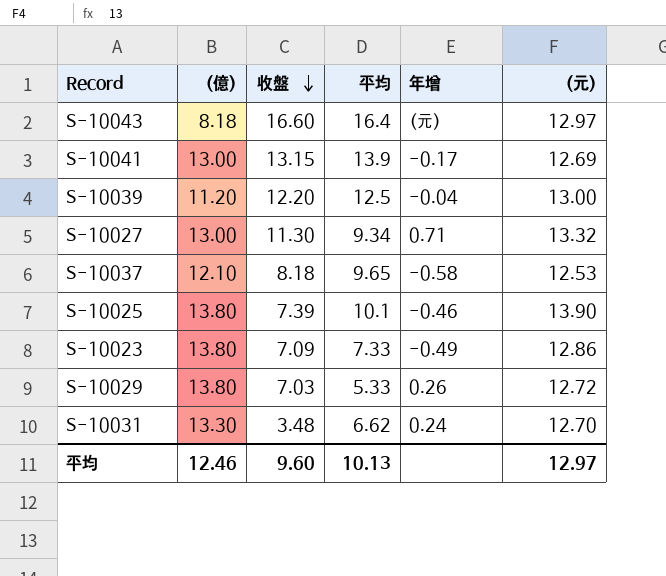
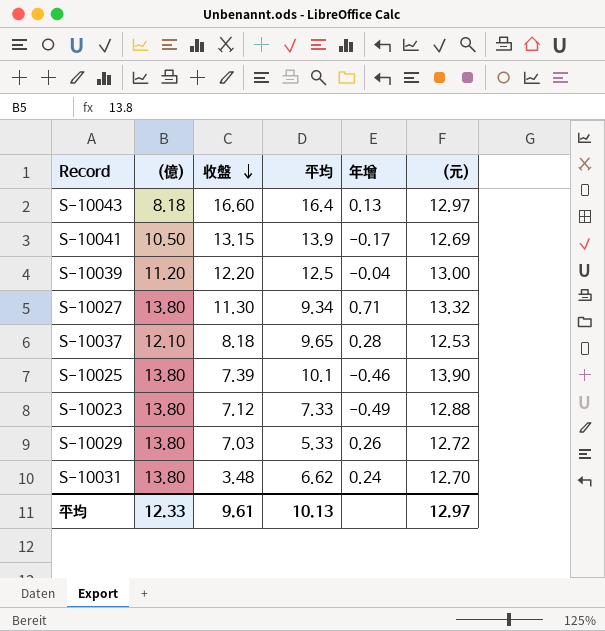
S-10043 | 年增: (元) -> 0.13
S-10041 | (億): 13.00 -> 10.50
S-10027 | (億): 13.00 -> 13.80
S-10037 | 年增: -0.58 -> 0.28
S-10023 | 收盤: 7.09 -> 7.12
S-10023 | (元): 12.86 -> 12.88
S-10031 | (億): 13.30 -> 13.80
平均 | (億): 12.46 -> 12.33
平均 | 收盤: 9.60 -> 9.61

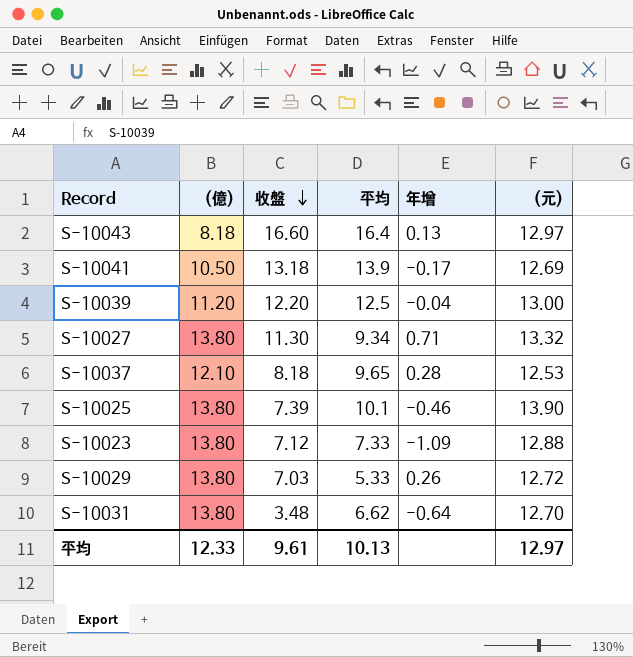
S-10041 | 收盤: 13.15 -> 13.18
S-10023 | 年增: -0.49 -> -1.09
S-10031 | 年增: 0.24 -> -0.64

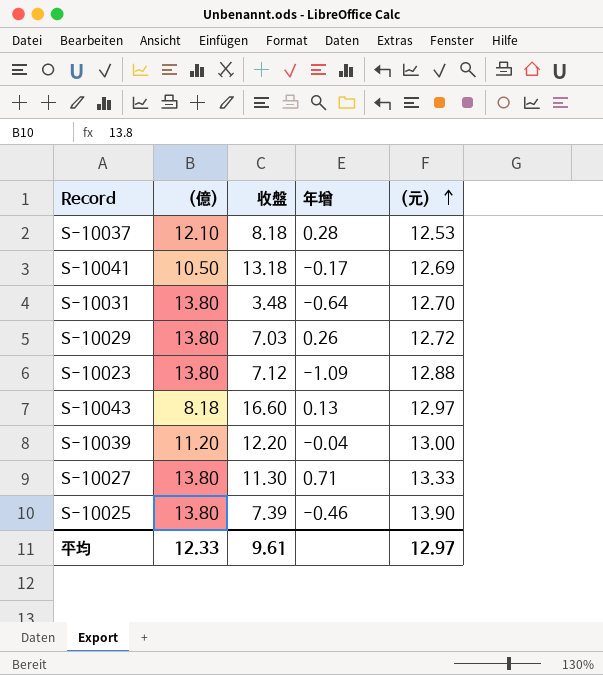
row order: 收盤 descending -> (元) ascending
column 平均 | position: 4 -> none
S-10027 | (元): 13.32 -> 13.33

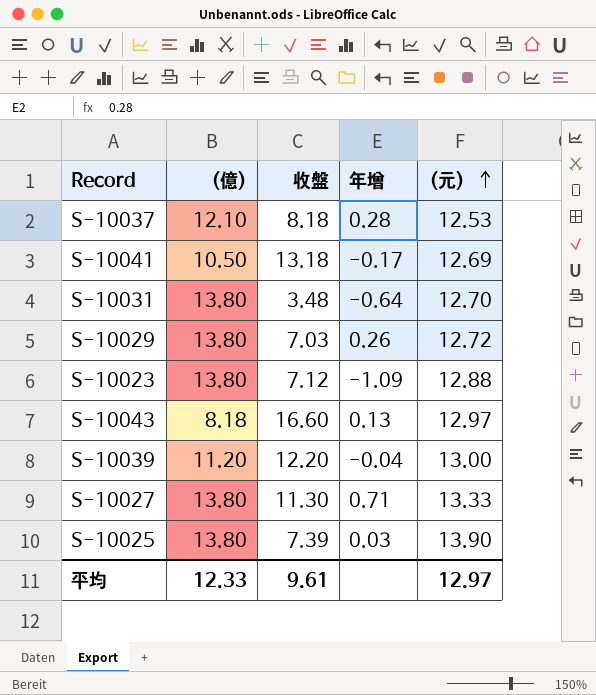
S-10025 | 年增: -0.46 -> 0.03

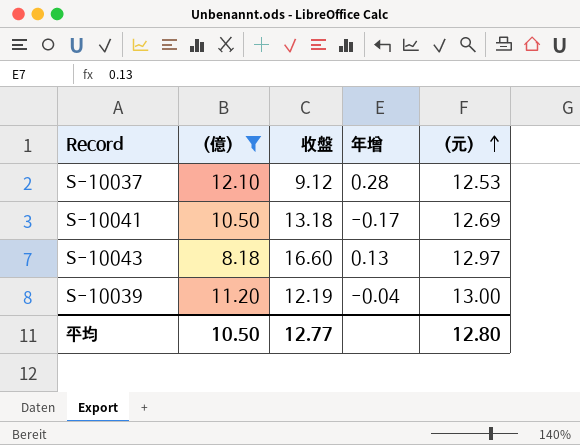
filter: none -> (億) != 13.80
S-10037 | 收盤: 8.18 -> 9.12
S-10039 | 收盤: 12.20 -> 12.19
平均 | (億): 12.33 -> 10.50
平均 | 收盤: 9.61 -> 12.77
平均 | (元): 12.97 -> 12.80

